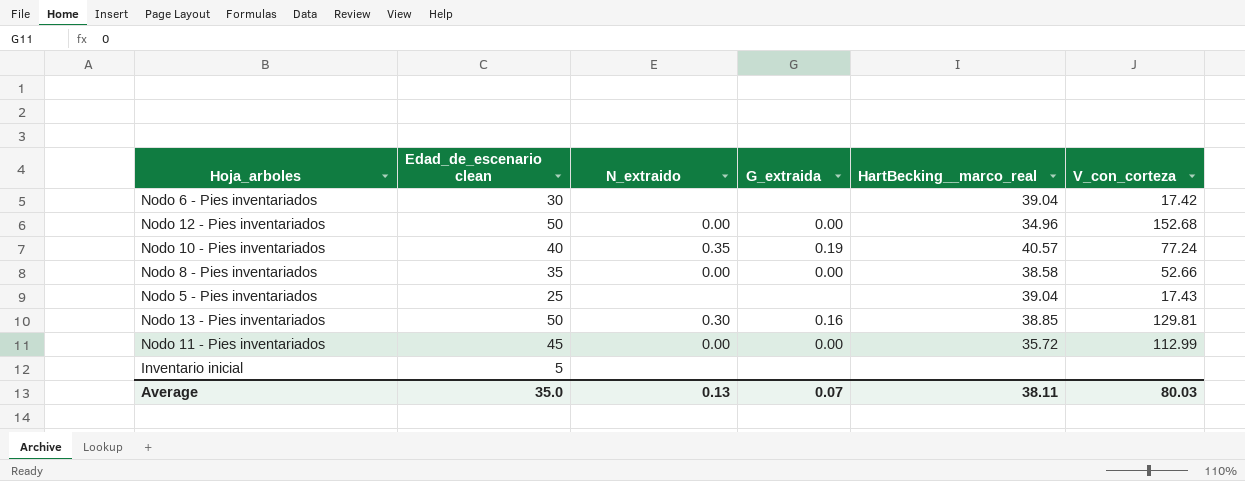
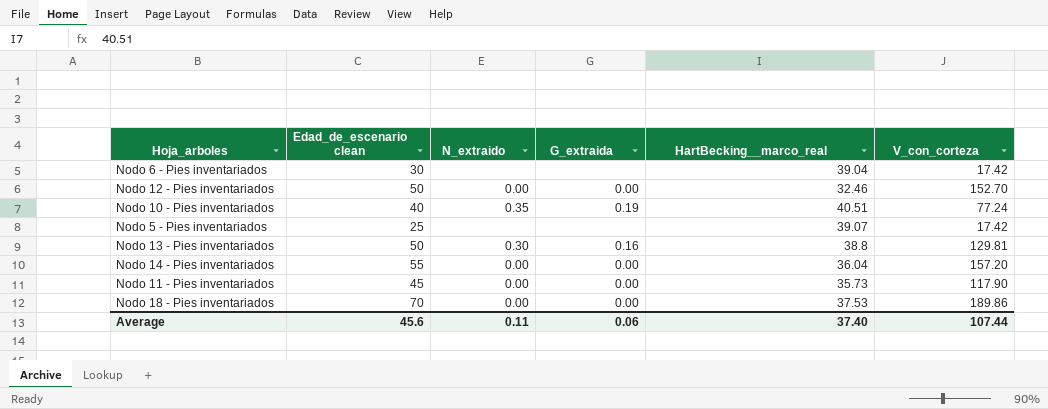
row Nodo 8 - Pies inventariados: 35 | 0.00 | 0.00 | 38.58 | 52.66 -> none
row Inventario inicial: 5 | none | none | none | none -> none
Nodo 12 - Pies inventariados | HartBecking__marco_real: 34.96 -> 32.46
Nodo 12 - Pies inventariados | V_con_corteza: 152.68 -> 152.70
Nodo 10 - Pies inventariados | HartBecking__marco_real: 40.57 -> 40.51
Nodo 5 - Pies inventariados | HartBecking__marco_real: 39.04 -> 39.07
Nodo 5 - Pies inventariados | V_con_corteza: 17.43 -> 17.42
Nodo 13 - Pies inventariados | HartBecking__marco_real: 38.85 -> 38.8
row Nodo 14 - Pies inventariados: none -> 55 | 0.00 | 0.00 | 36.04 | 157.20
Nodo 11 - Pies inventariados | HartBecking__marco_real: 35.72 -> 35.73
Nodo 11 - Pies inventariados | V_con_corteza: 112.99 -> 117.90
row Nodo 18 - Pies inventariados: none -> 70 | 0.00 | 0.00 | 37.53 | 189.86
Average | Edad_de_escenario clean: 35.0 -> 45.6
Average | N_extraido: 0.13 -> 0.11
Average | G_extraida: 0.07 -> 0.06
Average | HartBecking__marco_real: 38.11 -> 37.40
Average | V_con_corteza: 80.03 -> 107.44

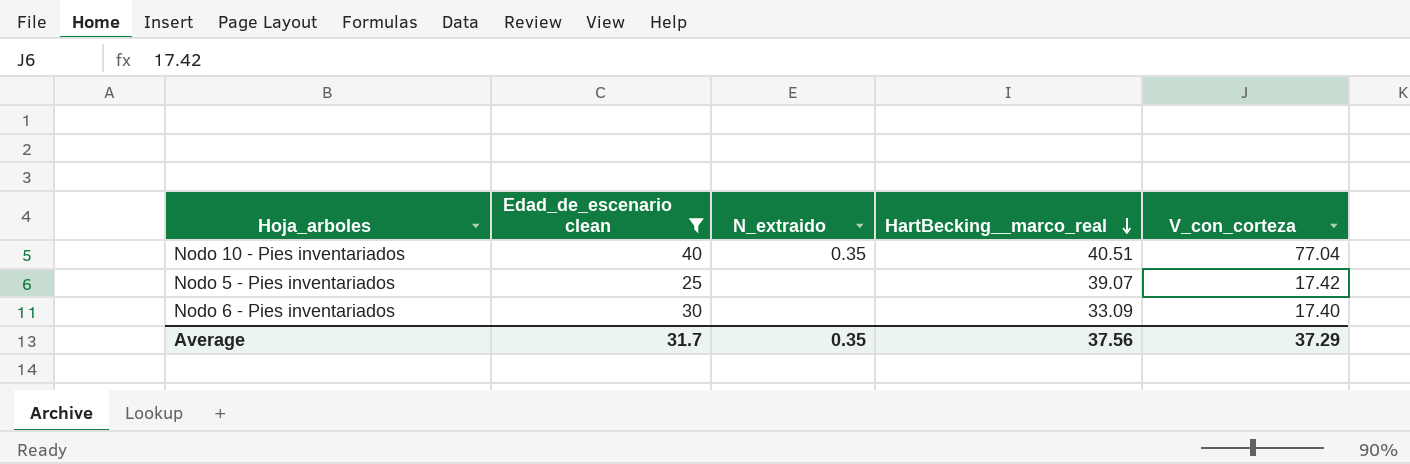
filter: none -> Edad_de_escenario clean <= 40
row order: none -> HartBecking__marco_real descending
column G_extraida | position: 4 -> none
Nodo 10 - Pies inventariados | V_con_corteza: 77.24 -> 77.04
Nodo 6 - Pies inventariados | HartBecking__marco_real: 39.04 -> 33.09
Nodo 6 - Pies inventariados | V_con_corteza: 17.42 -> 17.40
Average | Edad_de_escenario clean: 45.6 -> 31.7
Average | N_extraido: 0.11 -> 0.35
Average | HartBecking__marco_real: 37.40 -> 37.56
Average | V_con_corteza: 107.44 -> 37.29

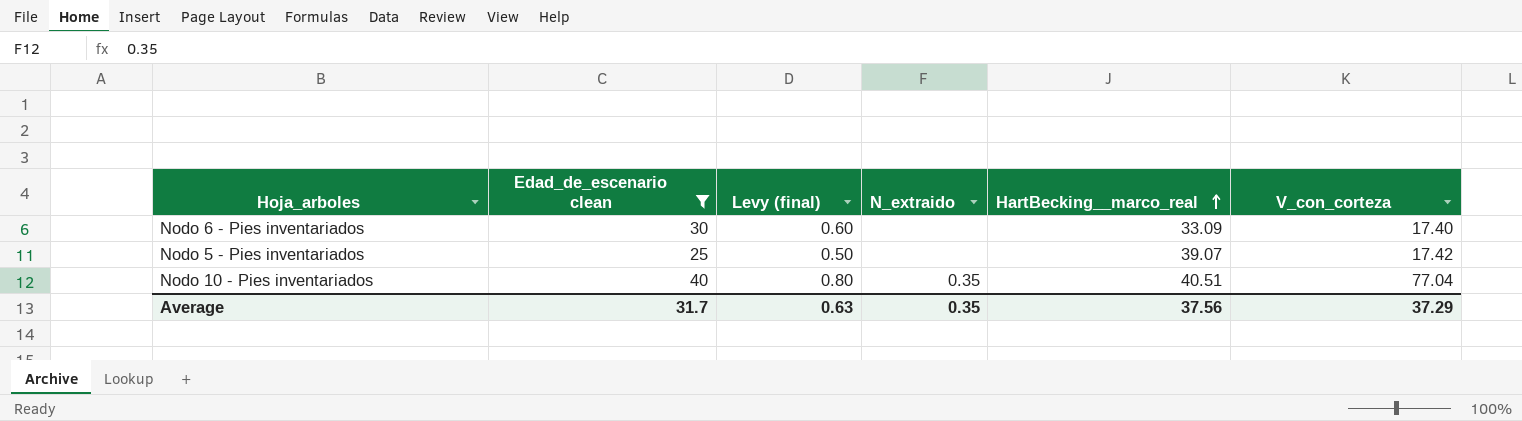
row order: HartBecking__marco_real descending -> HartBecking__marco_real ascending
column Levy (final) | formula: none -> [Edad_de_escenario clean] * 0.02

